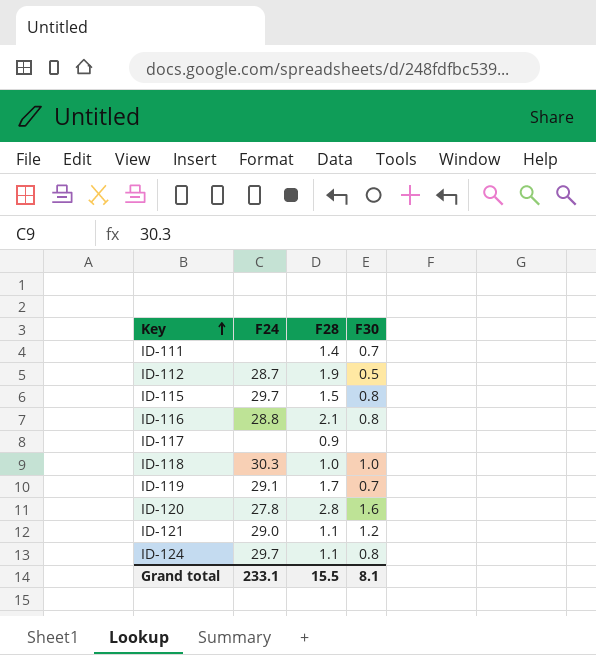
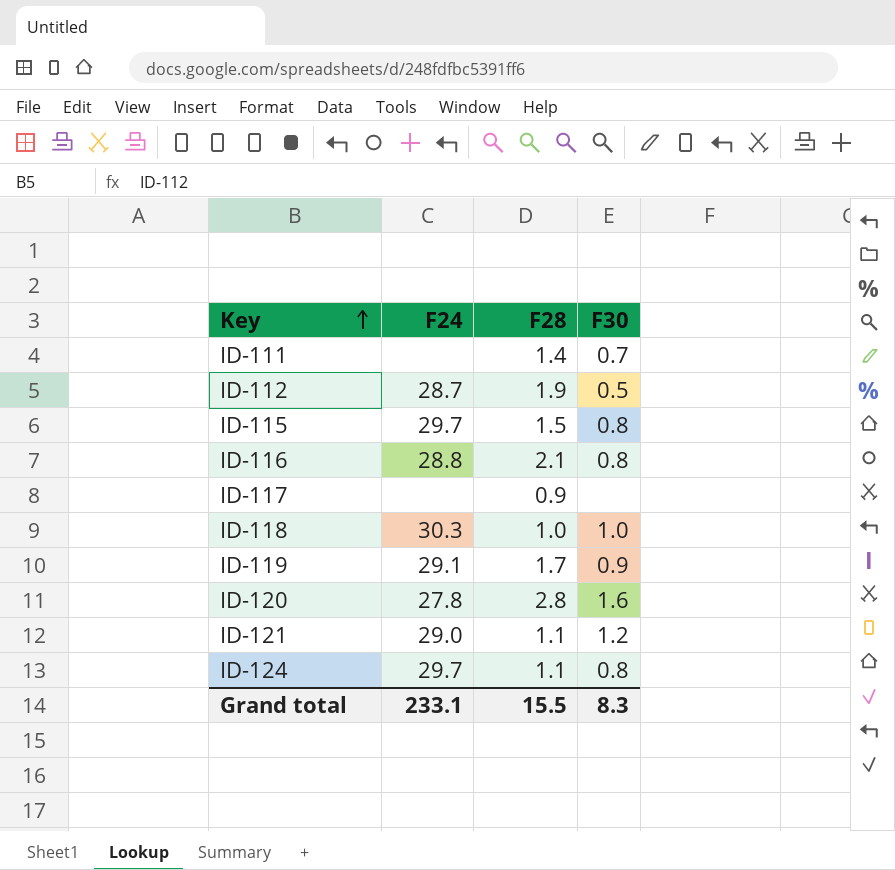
ID-119 | F30: 0.7 -> 0.9
Grand total | F30: 8.1 -> 8.3

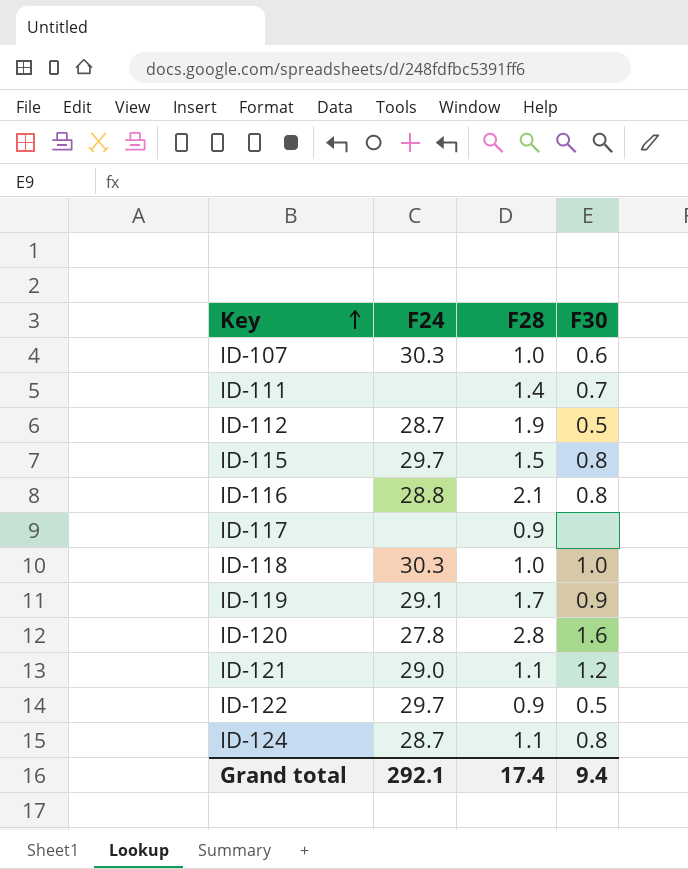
row ID-107: none -> 30.3 | 1.0 | 0.6
row ID-122: none -> 29.7 | 0.9 | 0.5
ID-124 | F24: 29.7 -> 28.7
Grand total | F24: 233.1 -> 292.1
Grand total | F28: 15.5 -> 17.4
Grand total | F30: 8.3 -> 9.4

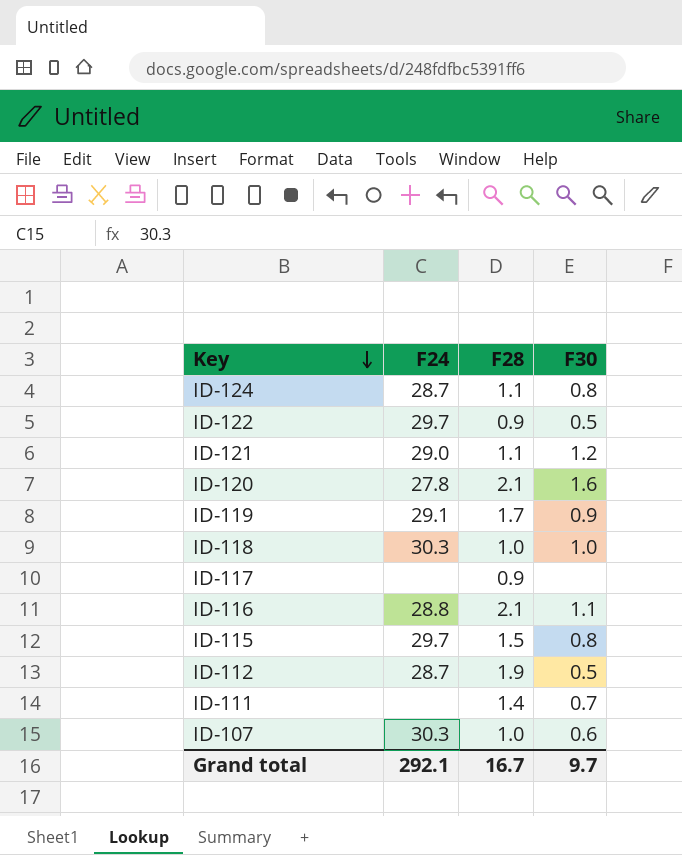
row order: Key ascending -> Key descending
ID-120 | F28: 2.8 -> 2.1
ID-116 | F30: 0.8 -> 1.1
Grand total | F28: 17.4 -> 16.7
Grand total | F30: 9.4 -> 9.7

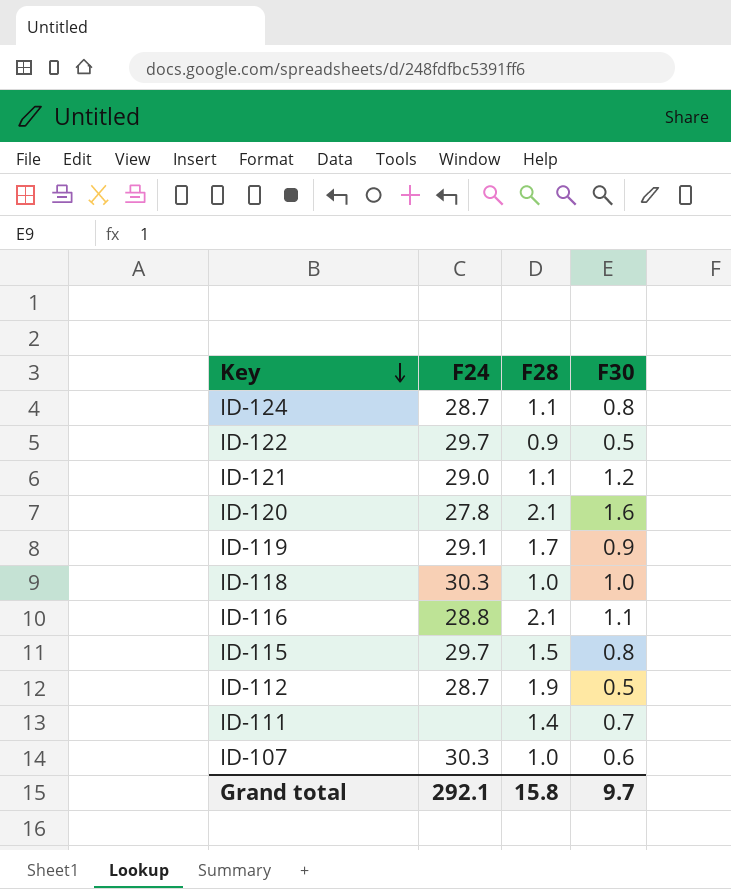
row ID-117: none | 0.9 | none -> none
Grand total | F28: 16.7 -> 15.8

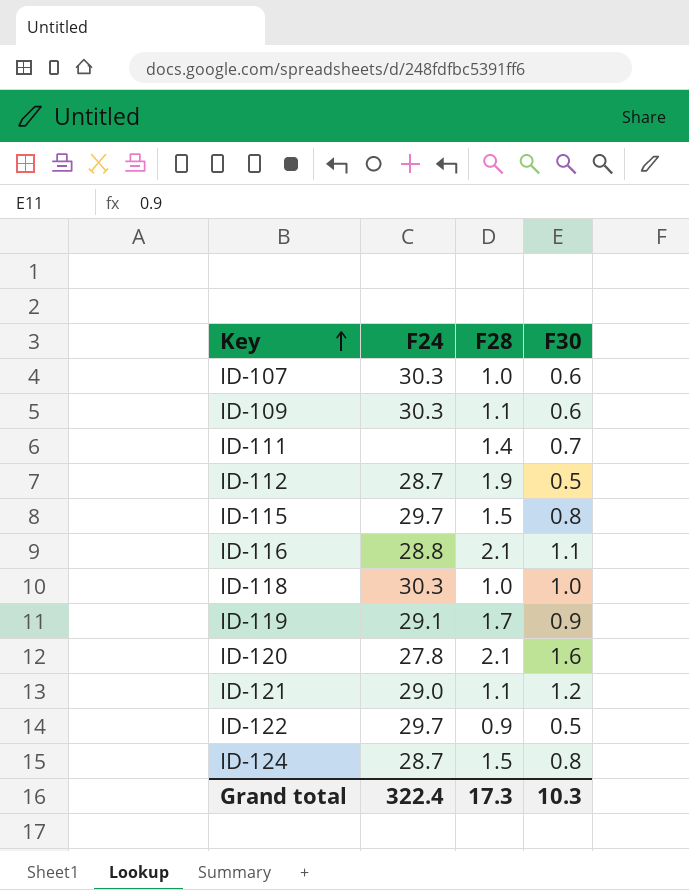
row order: Key descending -> Key ascending
row ID-109: none -> 30.3 | 1.1 | 0.6
ID-124 | F28: 1.1 -> 1.5
Grand total | F24: 292.1 -> 322.4
Grand total | F28: 15.8 -> 17.3
Grand total | F30: 9.7 -> 10.3

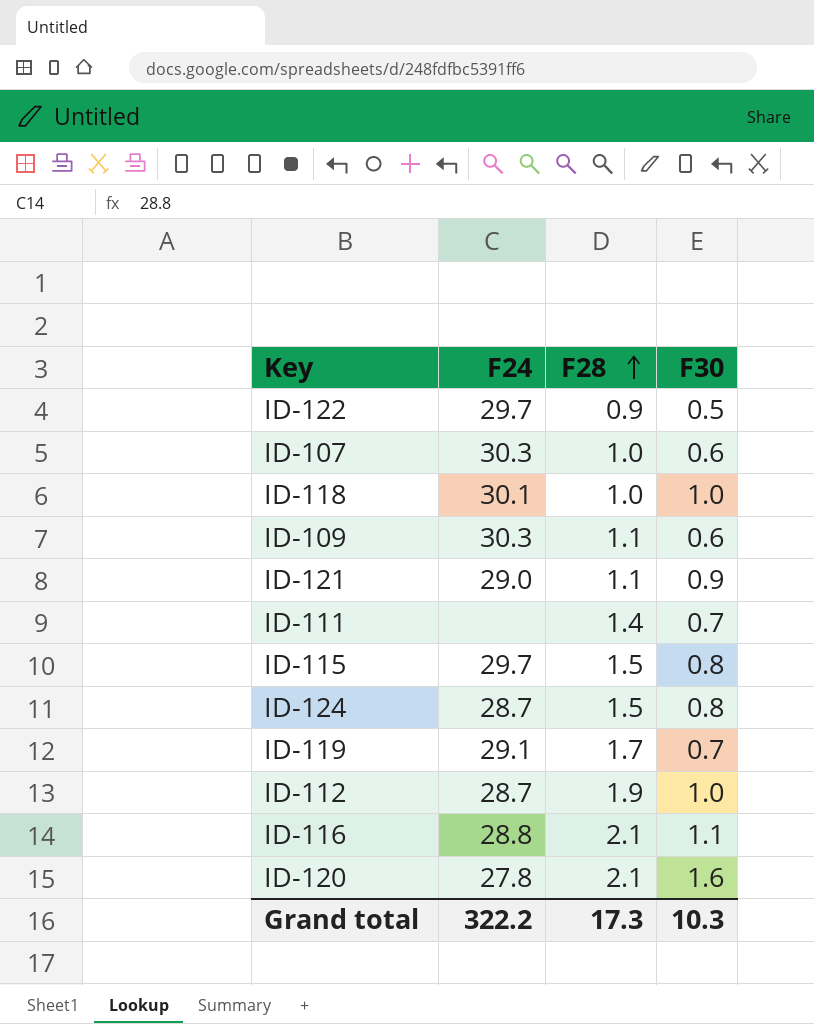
row order: Key ascending -> F28 ascending
ID-118 | F24: 30.3 -> 30.1
ID-121 | F30: 1.2 -> 0.9
ID-119 | F30: 0.9 -> 0.7
ID-112 | F30: 0.5 -> 1.0
Grand total | F24: 322.4 -> 322.2

